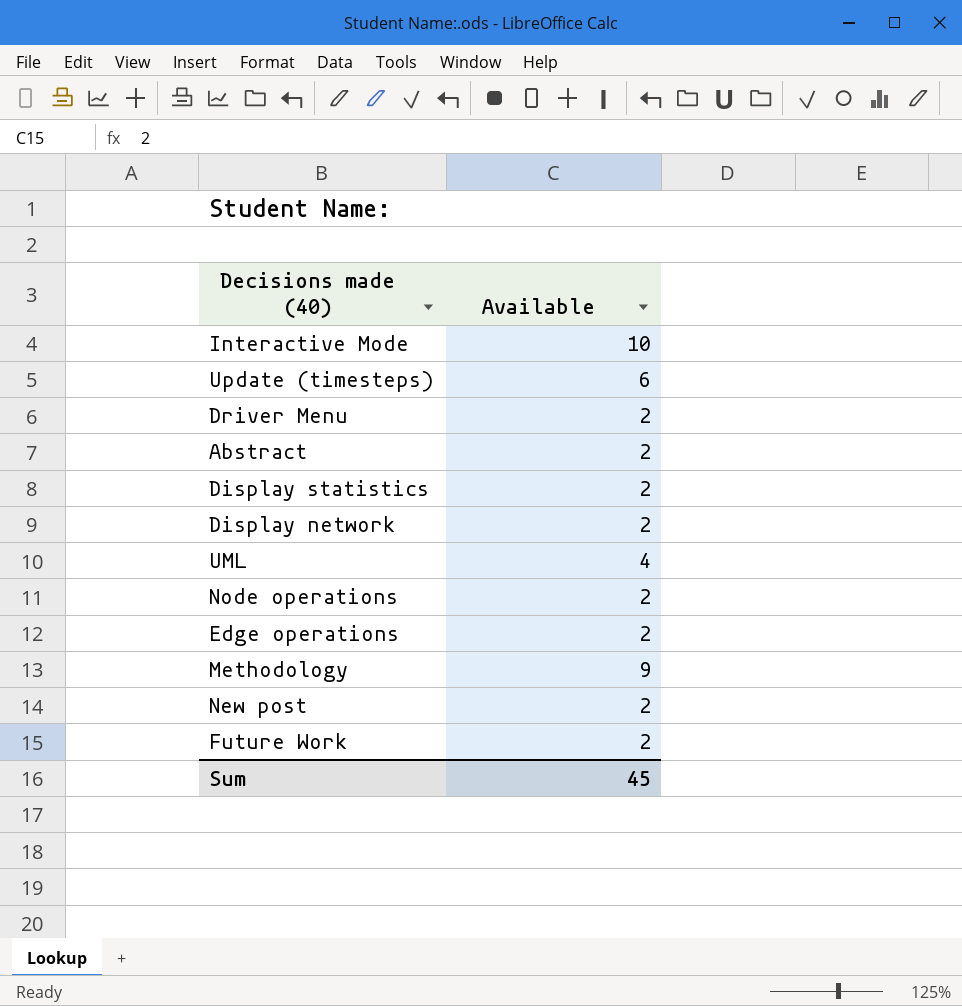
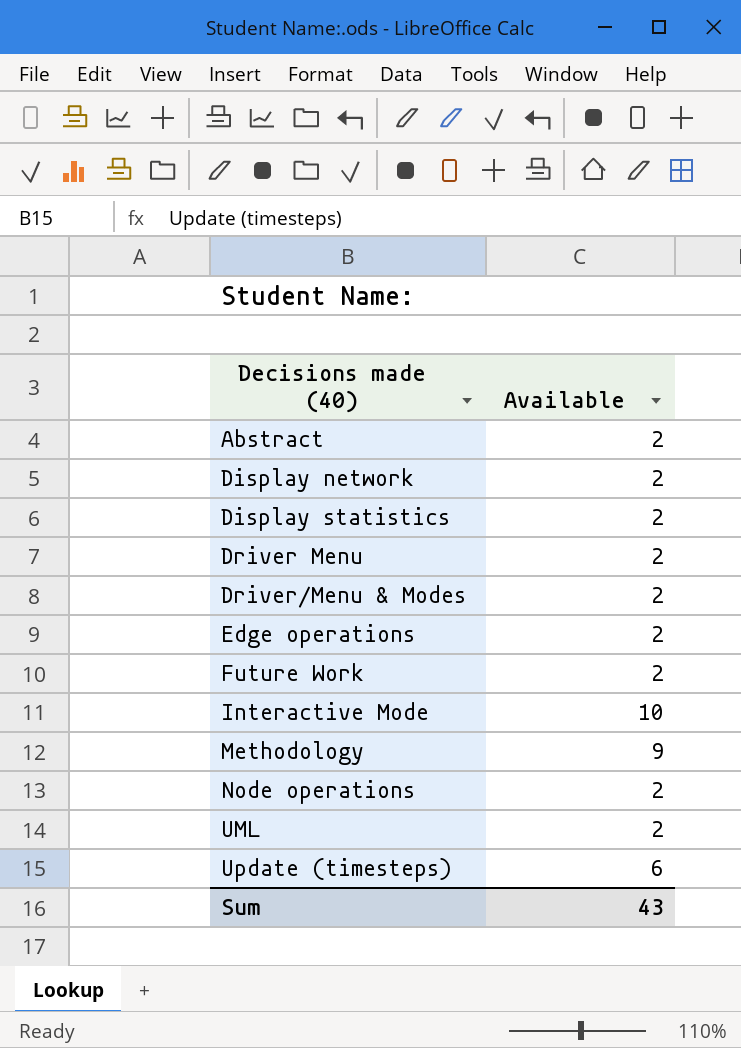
row order: none -> Decisions made (40) ascending
row New post: 2 -> none
row Driver/Menu & Modes: none -> 2
UML | Available: 4 -> 2
Sum | Available: 45 -> 43

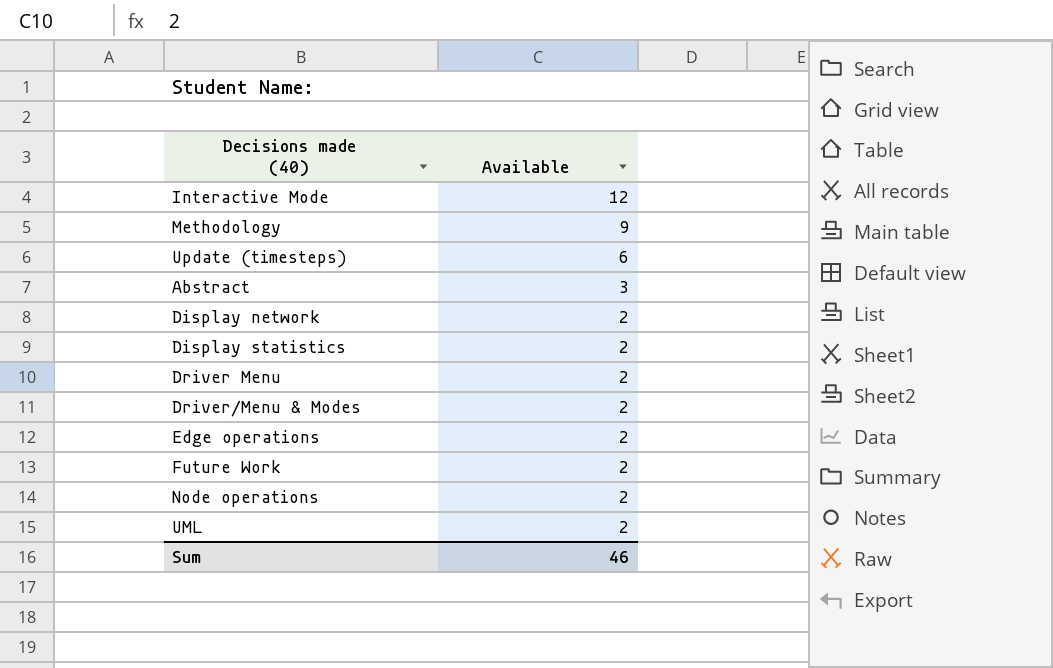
row order: Decisions made (40) ascending -> Available descending
Interactive Mode | Available: 10 -> 12
Abstract | Available: 2 -> 3
Sum | Available: 43 -> 46

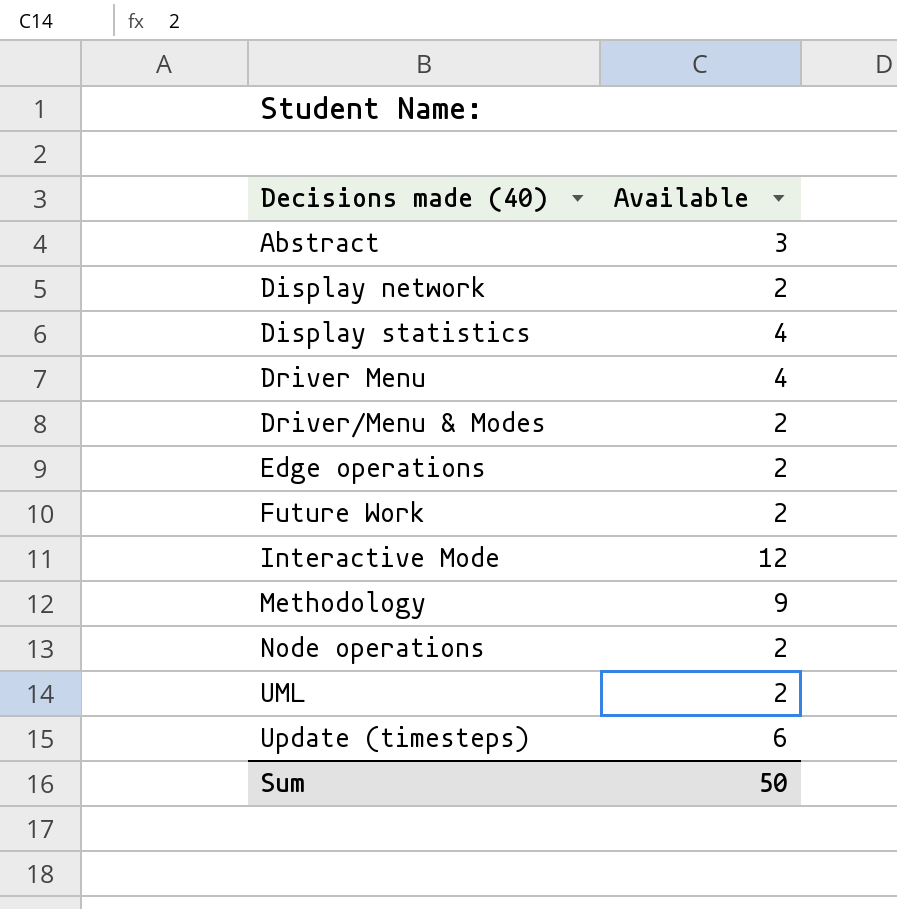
row order: Available descending -> Decisions made (40) ascending
Display statistics | Available: 2 -> 4
Driver Menu | Available: 2 -> 4
Sum | Available: 46 -> 50

